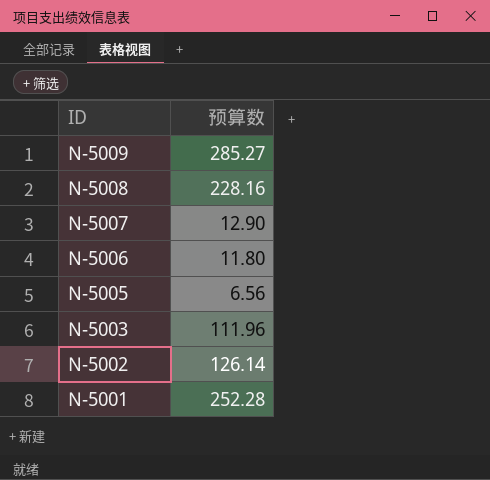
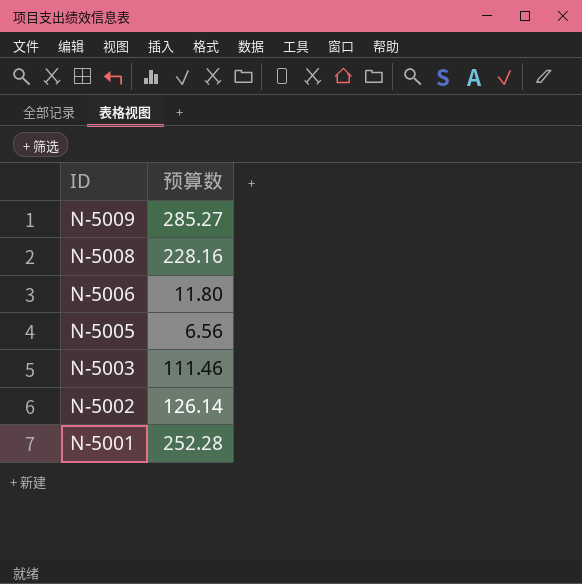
row N-5007: 12.90 -> none
N-5003 | 预算数: 111.96 -> 111.46

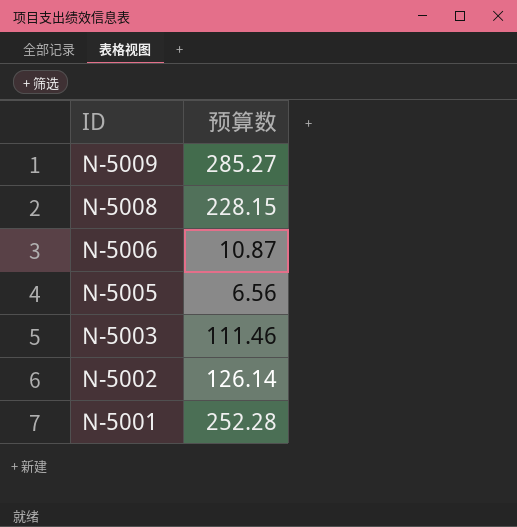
N-5008 | 预算数: 228.16 -> 228.15
N-5006 | 预算数: 11.80 -> 10.87

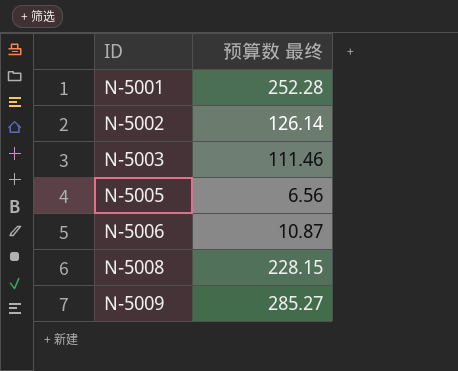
row order: ID descending -> ID ascending
column name: 预算数 -> 预算数 最终

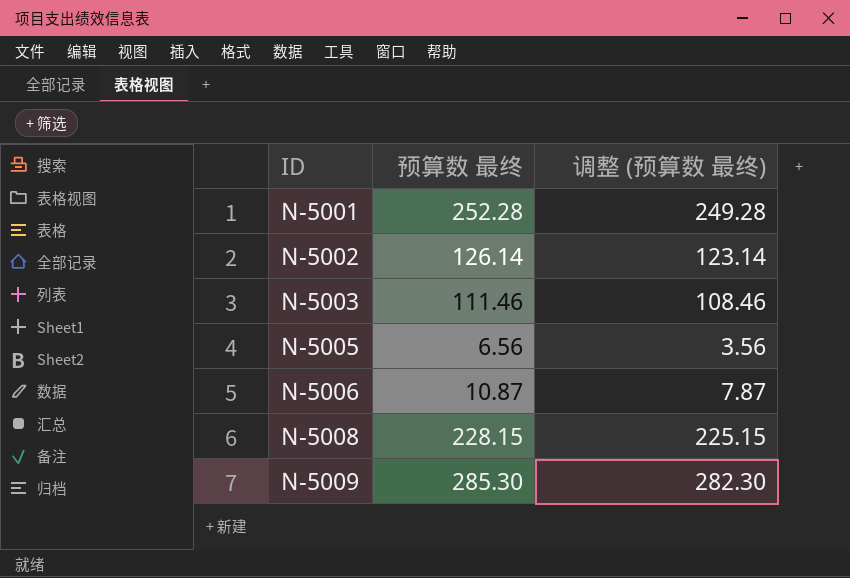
column 调整 (预算数 最终) | formula: none -> [预算数 最终] - 3
N-5009 | 预算数 最终: 285.27 -> 285.30

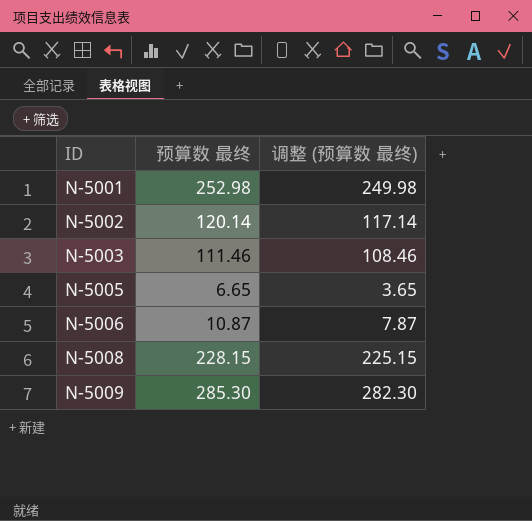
N-5001 | 预算数 最终: 252.28 -> 252.98
N-5001 | 调整 (预算数 最终): 249.28 -> 249.98
N-5002 | 预算数 最终: 126.14 -> 120.14
N-5002 | 调整 (预算数 最终): 123.14 -> 117.14
N-5005 | 预算数 最终: 6.56 -> 6.65
N-5005 | 调整 (预算数 最终): 3.56 -> 3.65

